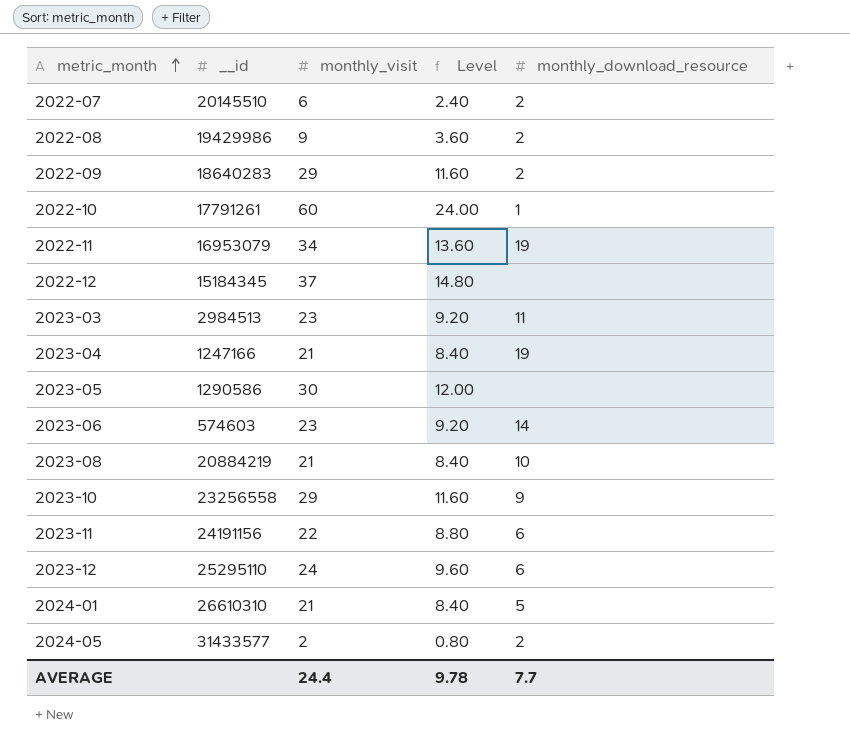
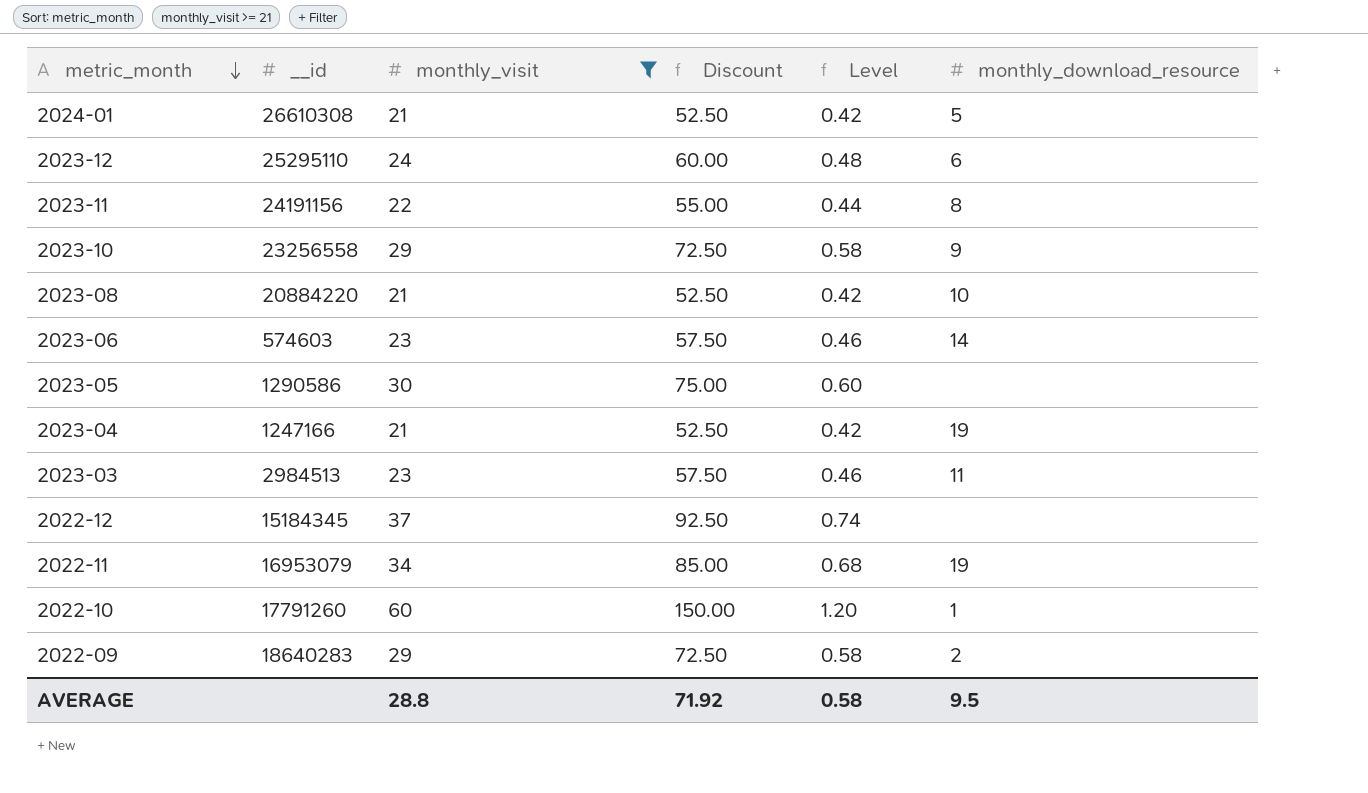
filter: none -> monthly_visit >= 21
row order: metric_month ascending -> metric_month descending
column Discount | formula: none -> [monthly_visit] * 2.5
column Level | formula: [monthly_visit] * 0.4 -> [monthly_visit] * 0.02
2024-01 | __id: 26610310 -> 26610308
2023-11 | monthly_download_resource: 6 -> 8
2023-08 | __id: 20884219 -> 20884220
2022-10 | __id: 17791261 -> 17791260
AVERAGE | monthly_visit: 24.4 -> 28.8
AVERAGE | Level: 9.78 -> 0.58
AVERAGE | monthly_download_resource: 7.7 -> 9.5

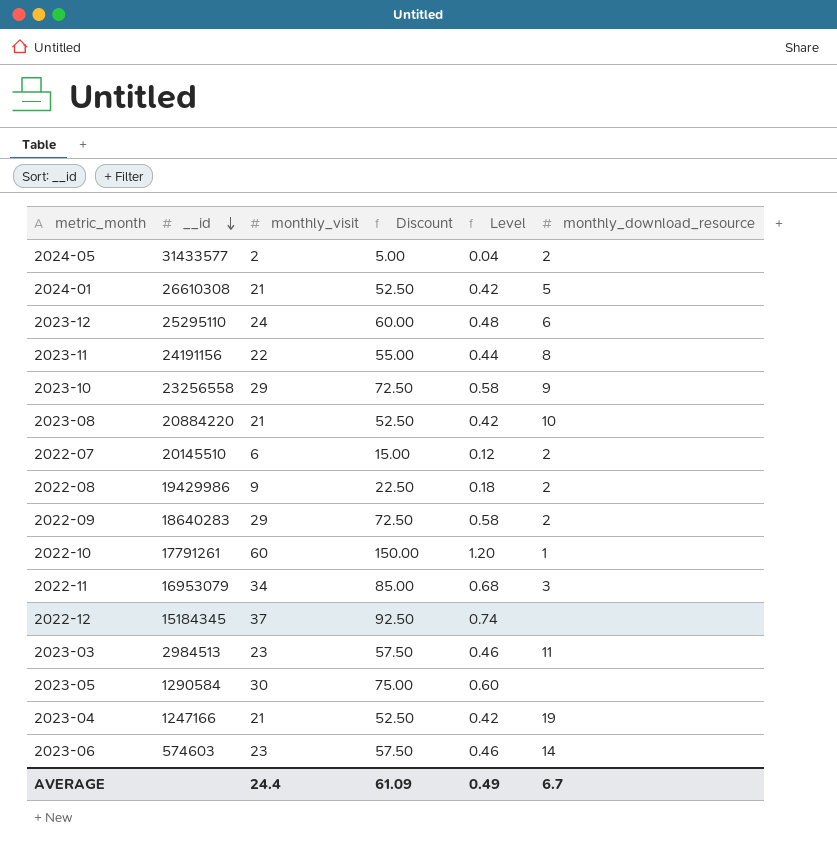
filter: monthly_visit >= 21 -> none
row order: metric_month descending -> __id descending
2022-10 | __id: 17791260 -> 17791261
2022-11 | monthly_download_resource: 19 -> 3
2023-05 | __id: 1290586 -> 1290584
AVERAGE | monthly_visit: 28.8 -> 24.4
AVERAGE | Discount: 71.92 -> 61.09
AVERAGE | Level: 0.58 -> 0.49
AVERAGE | monthly_download_resource: 9.5 -> 6.7

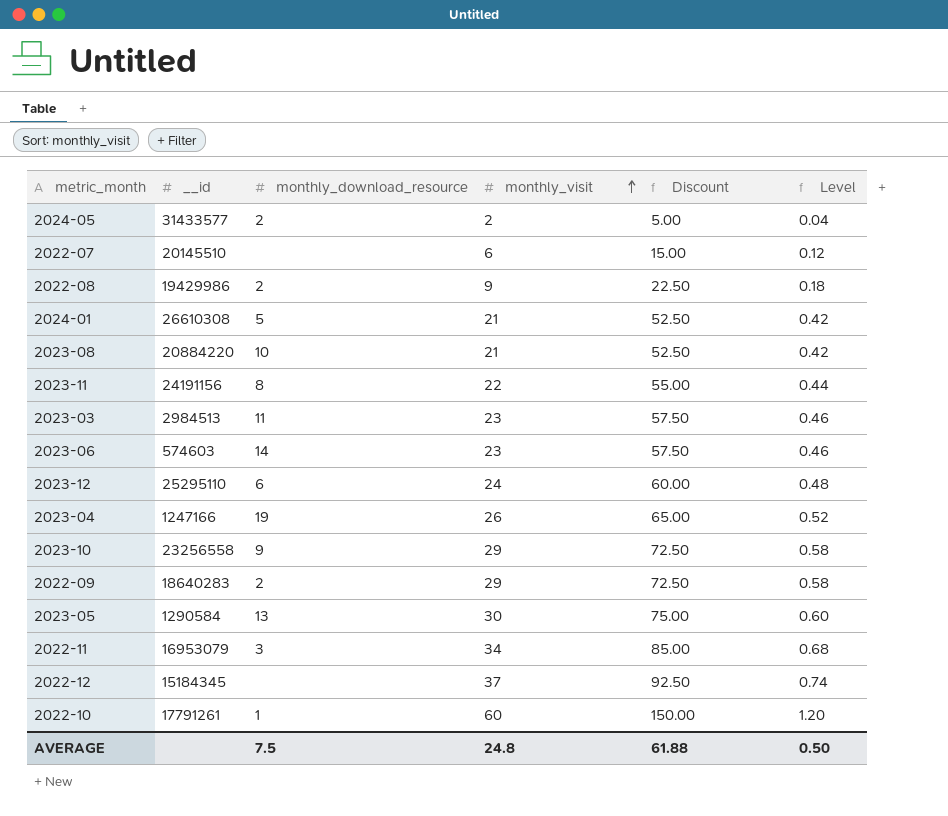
row order: __id descending -> monthly_visit ascending
column monthly_download_resource | position: 6 -> 3
2022-07 | monthly_download_resource: 2 -> none
2023-04 | monthly_visit: 21 -> 26
2023-04 | Discount: 52.50 -> 65.00
2023-04 | Level: 0.42 -> 0.52
2023-05 | monthly_download_resource: none -> 13
AVERAGE | monthly_download_resource: 6.7 -> 7.5
AVERAGE | monthly_visit: 24.4 -> 24.8
AVERAGE | Discount: 61.09 -> 61.88
AVERAGE | Level: 0.49 -> 0.50

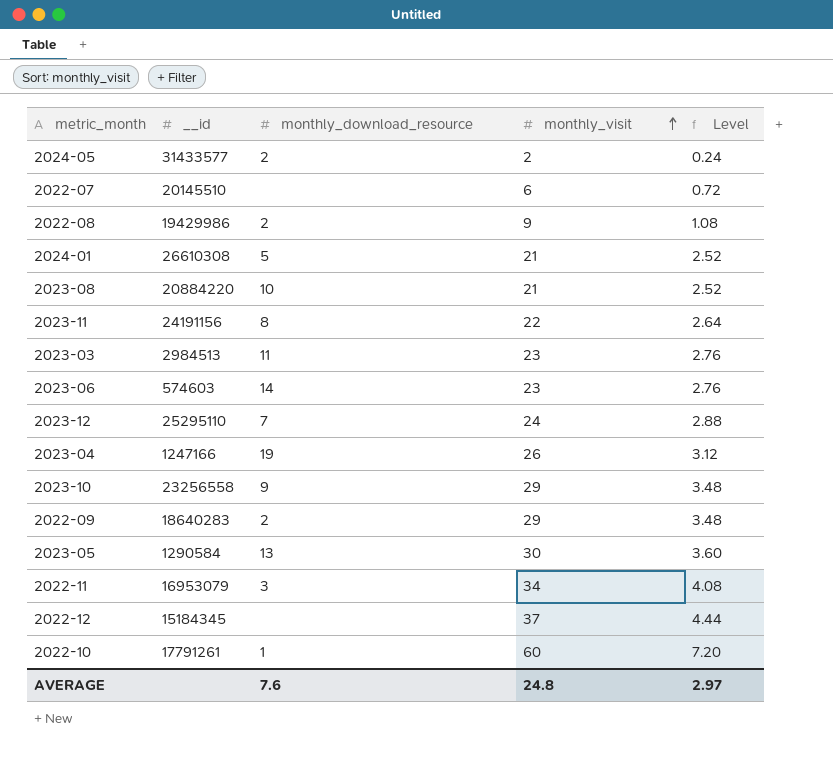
column Discount | formula: [monthly_visit] * 2.5 -> none
column Level | formula: [monthly_visit] * 0.02 -> [monthly_visit] * 0.12
2023-12 | monthly_download_resource: 6 -> 7
AVERAGE | monthly_download_resource: 7.5 -> 7.6
AVERAGE | Level: 0.50 -> 2.97

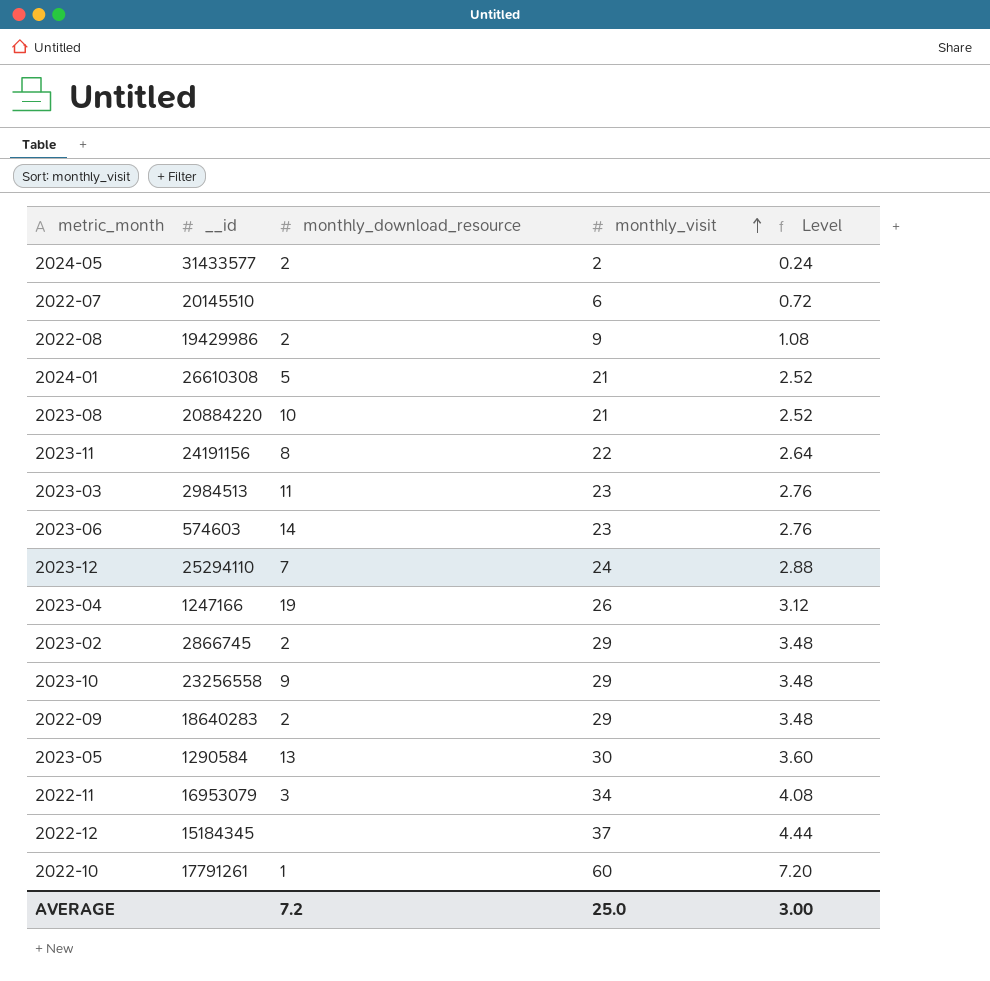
2023-12 | __id: 25295110 -> 25294110
row 2023-02: none -> 2866745 | 2 | 29 | 3.48
AVERAGE | monthly_download_resource: 7.6 -> 7.2
AVERAGE | monthly_visit: 24.8 -> 25.0
AVERAGE | Level: 2.97 -> 3.00

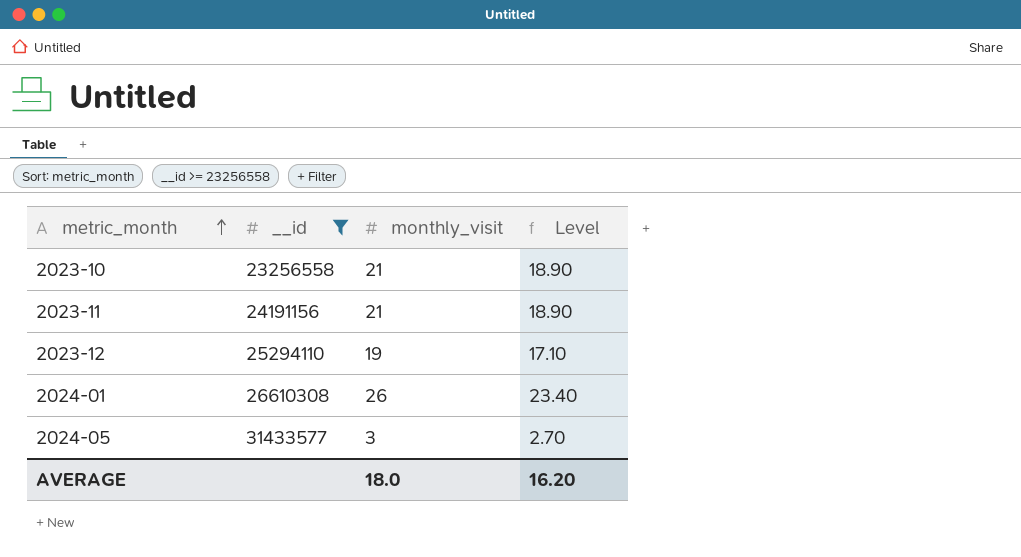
filter: none -> __id >= 23256558
row order: monthly_visit ascending -> metric_month ascending
column monthly_download_resource | position: 3 -> none
column Level | formula: [monthly_visit] * 0.12 -> [monthly_visit] * 0.9
2023-10 | monthly_visit: 29 -> 21
2023-11 | monthly_visit: 22 -> 21
2023-12 | monthly_visit: 24 -> 19
2024-01 | monthly_visit: 21 -> 26
2024-05 | monthly_visit: 2 -> 3
AVERAGE | monthly_visit: 25.0 -> 18.0
AVERAGE | Level: 3.00 -> 16.20

